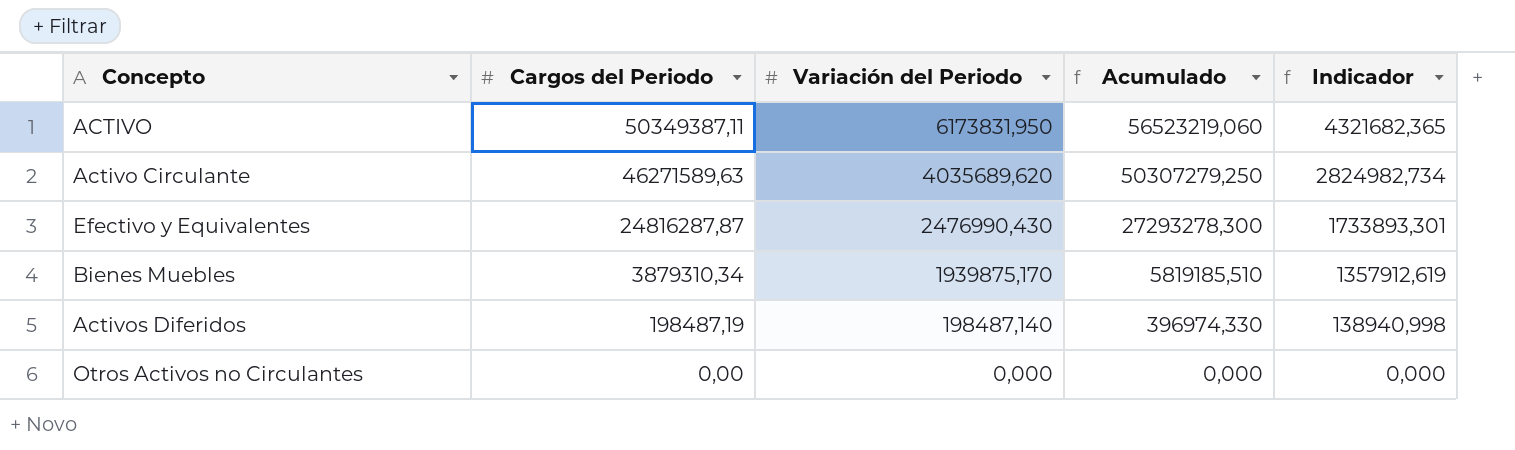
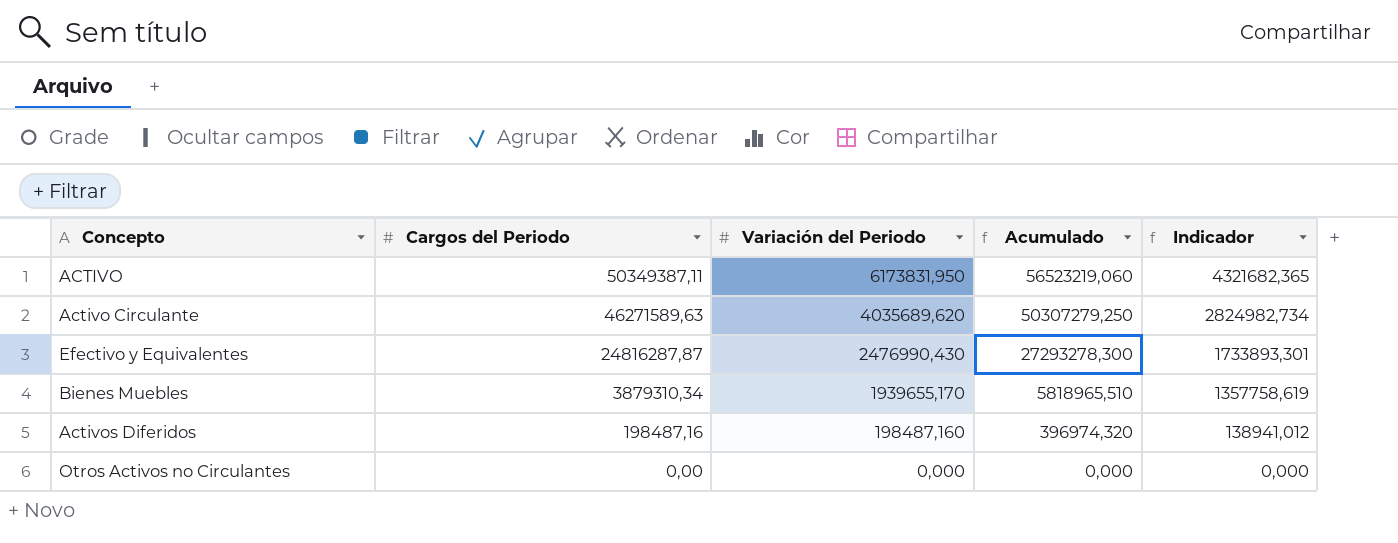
Bienes Muebles | Variación del Periodo: 1939875,170 -> 1939655,170
Bienes Muebles | Acumulado: 5819185,510 -> 5818965,510
Bienes Muebles | Indicador: 1357912,619 -> 1357758,619
Activos Diferidos | Cargos del Periodo: 198487,19 -> 198487,16
Activos Diferidos | Variación del Periodo: 198487,140 -> 198487,160
Activos Diferidos | Acumulado: 396974,330 -> 396974,320
Activos Diferidos | Indicador: 138940,998 -> 138941,012

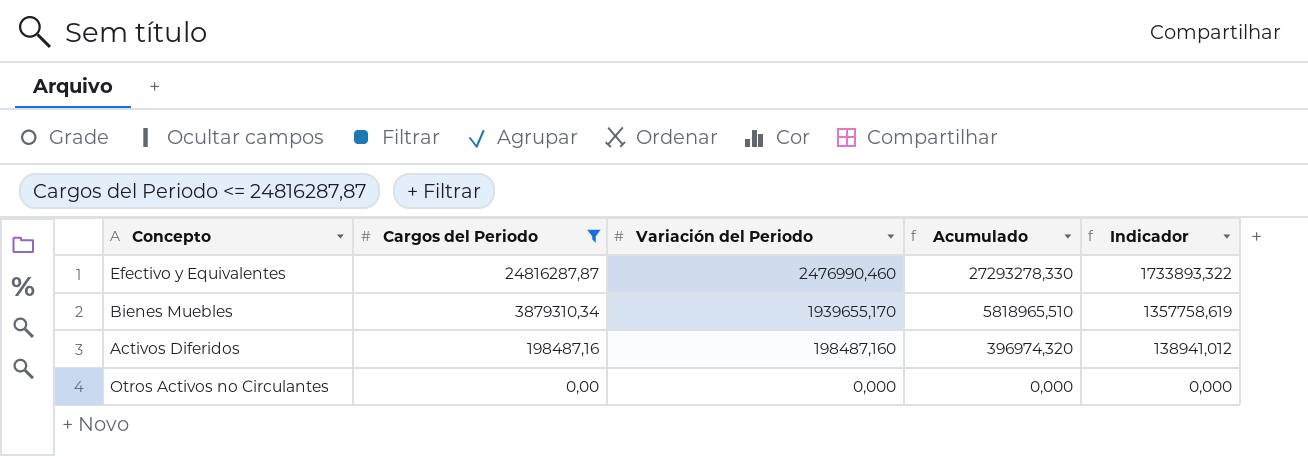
filter: none -> Cargos del Periodo <= 24816287,87
Efectivo y Equivalentes | Variación del Periodo: 2476990,430 -> 2476990,460
Efectivo y Equivalentes | Acumulado: 27293278,300 -> 27293278,330
Efectivo y Equivalentes | Indicador: 1733893,301 -> 1733893,322

